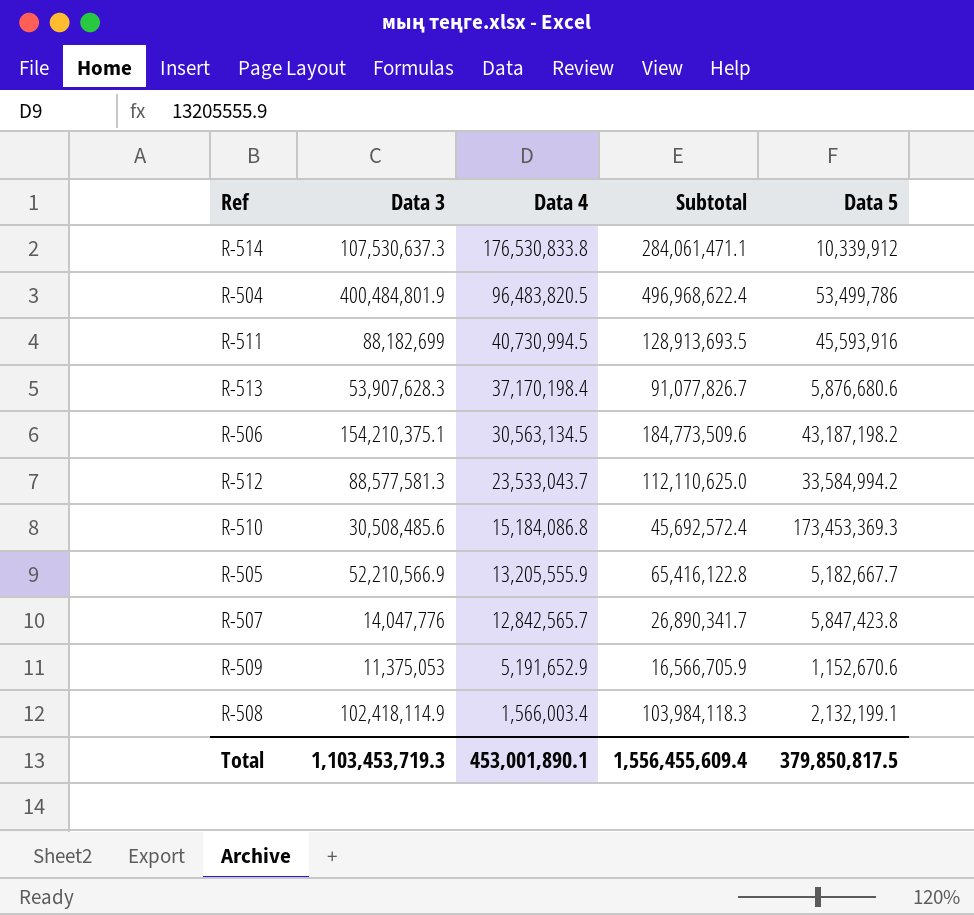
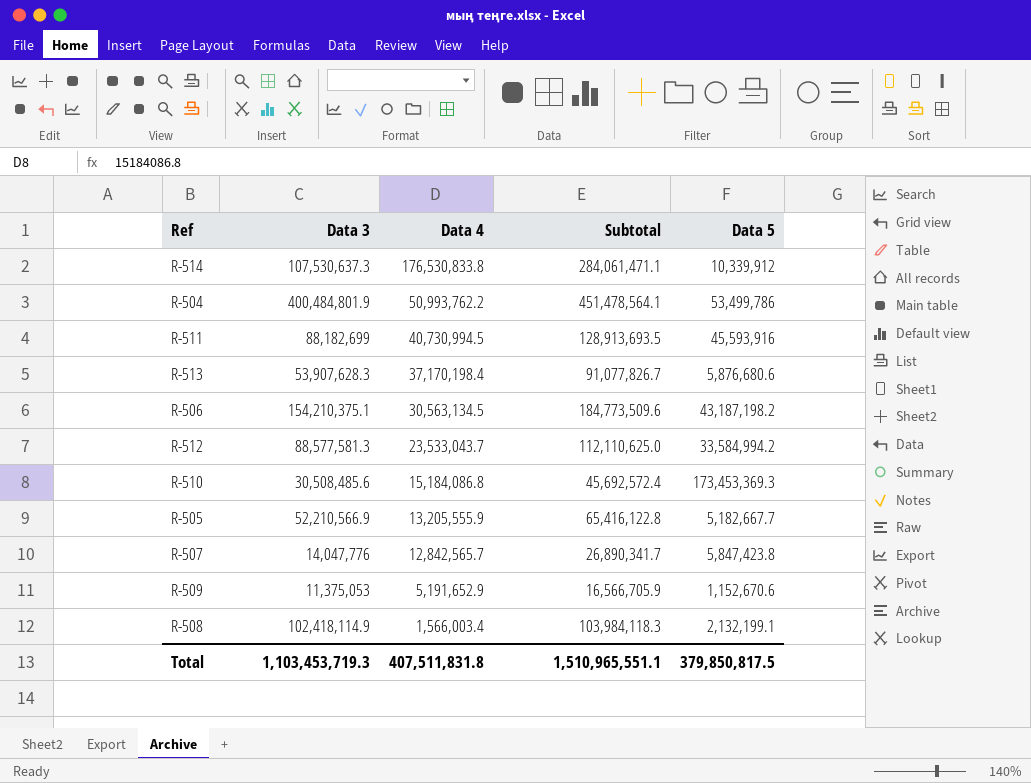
R-504 | Data 4: 96,483,820.5 -> 50,993,762.2
R-504 | Subtotal: 496,968,622.4 -> 451,478,564.1
Total | Data 4: 453,001,890.1 -> 407,511,831.8
Total | Subtotal: 1,556,455,609.4 -> 1,510,965,551.1

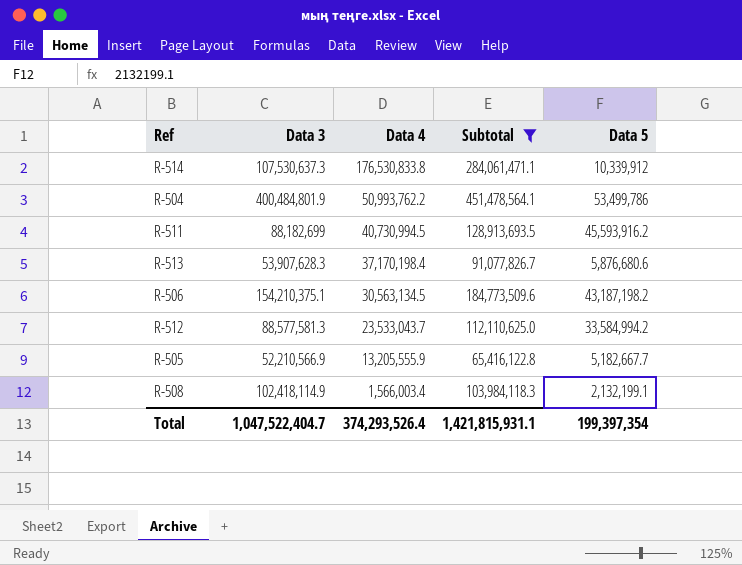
filter: none -> Subtotal >= 65,416,122.8
R-511 | Data 5: 45,593,916 -> 45,593,916.2
Total | Data 3: 1,103,453,719.3 -> 1,047,522,404.7
Total | Data 4: 407,511,831.8 -> 374,293,526.4
Total | Subtotal: 1,510,965,551.1 -> 1,421,815,931.1
Total | Data 5: 379,850,817.5 -> 199,397,354

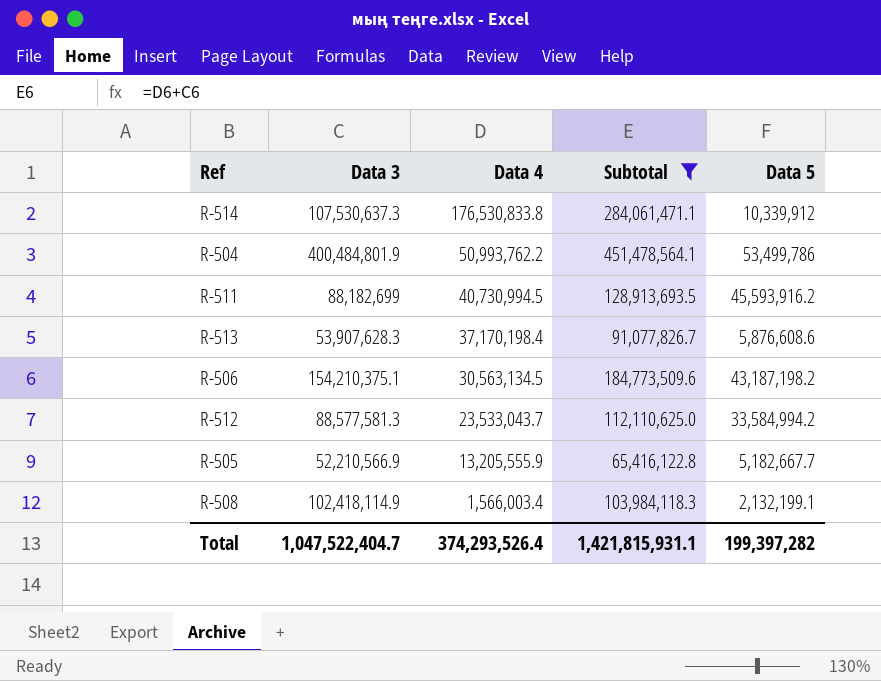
R-513 | Data 5: 5,876,680.6 -> 5,876,608.6
Total | Data 5: 199,397,354 -> 199,397,282

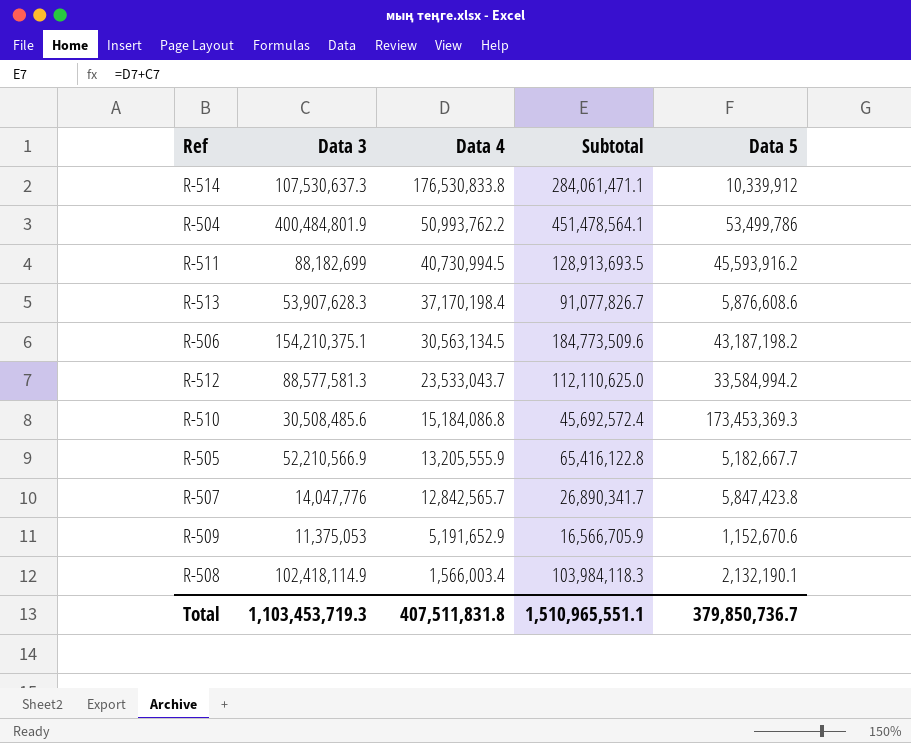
filter: Subtotal >= 65,416,122.8 -> none
R-508 | Data 5: 2,132,199.1 -> 2,132,190.1
Total | Data 3: 1,047,522,404.7 -> 1,103,453,719.3
Total | Data 4: 374,293,526.4 -> 407,511,831.8
Total | Subtotal: 1,421,815,931.1 -> 1,510,965,551.1
Total | Data 5: 199,397,282 -> 379,850,736.7

